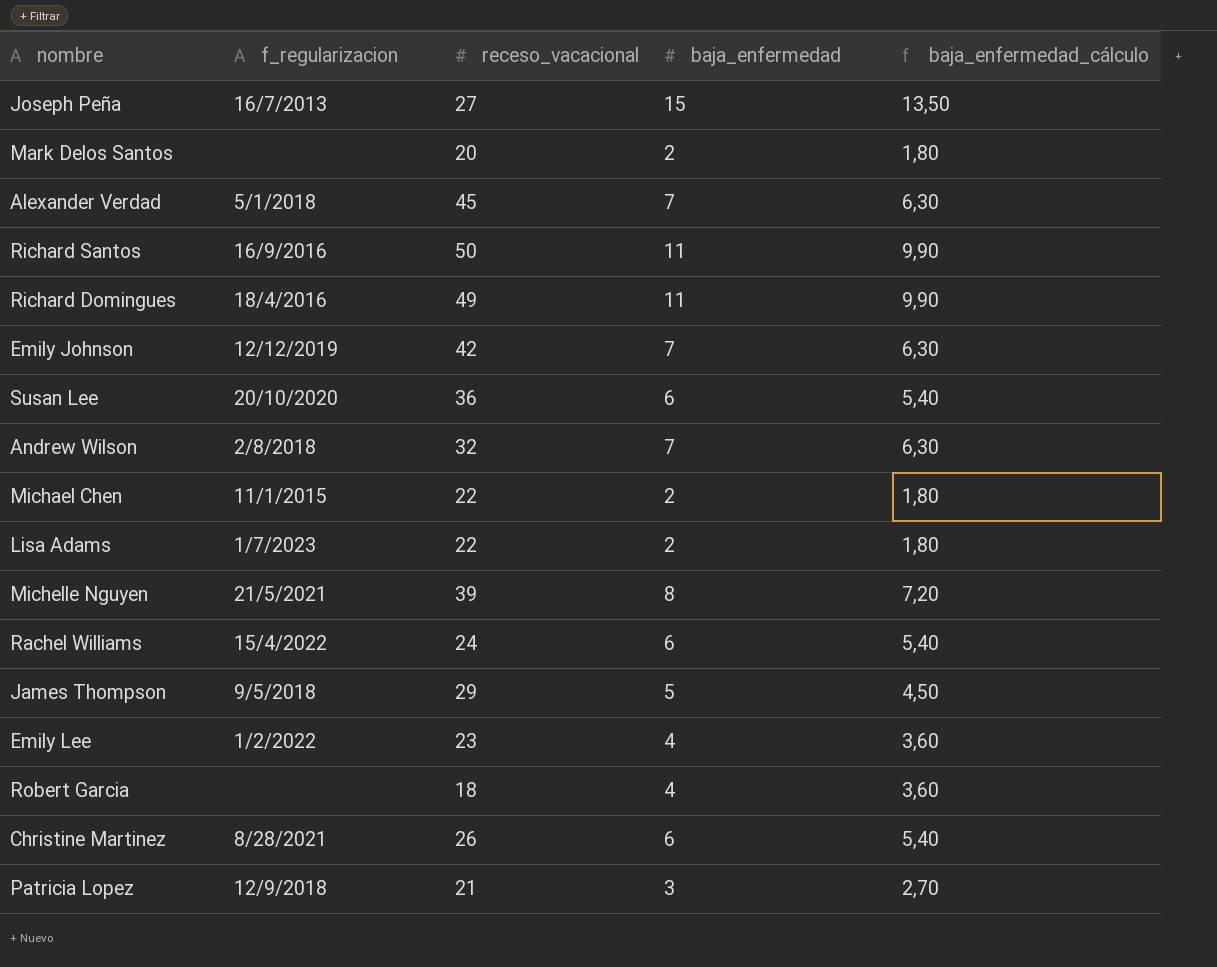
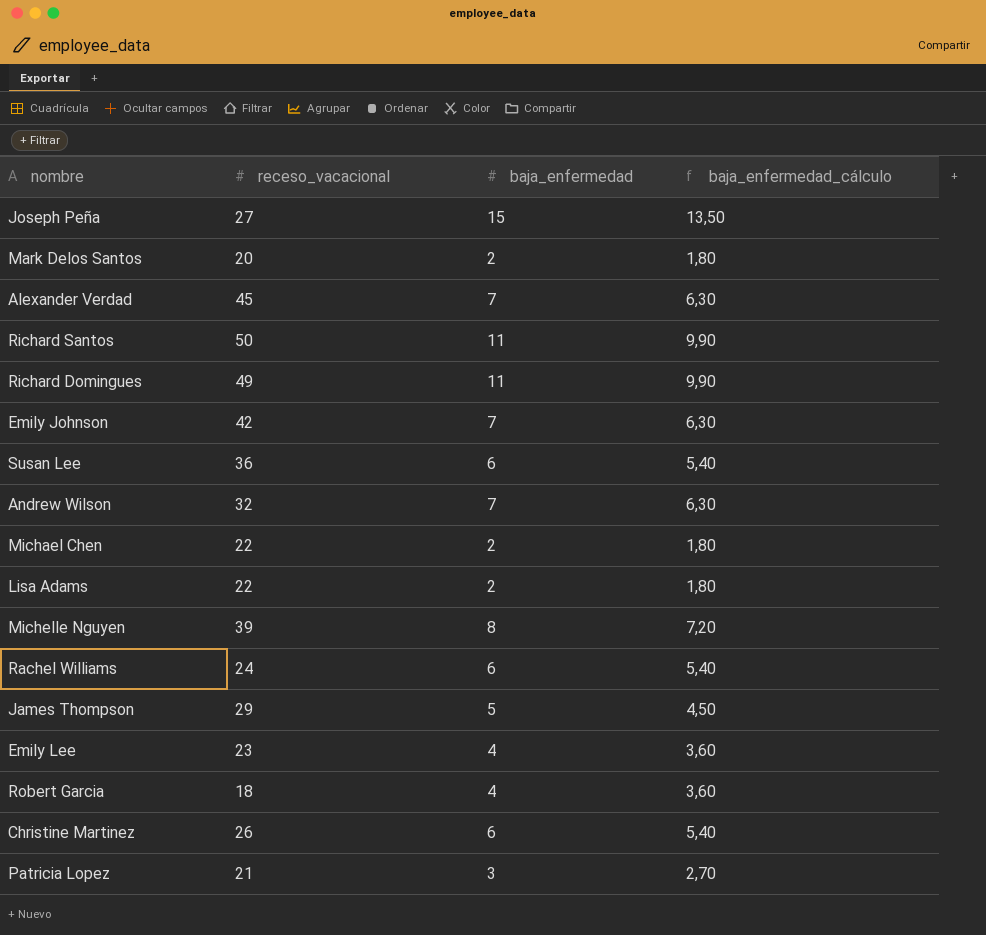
column f_regularizacion | position: 2 -> none

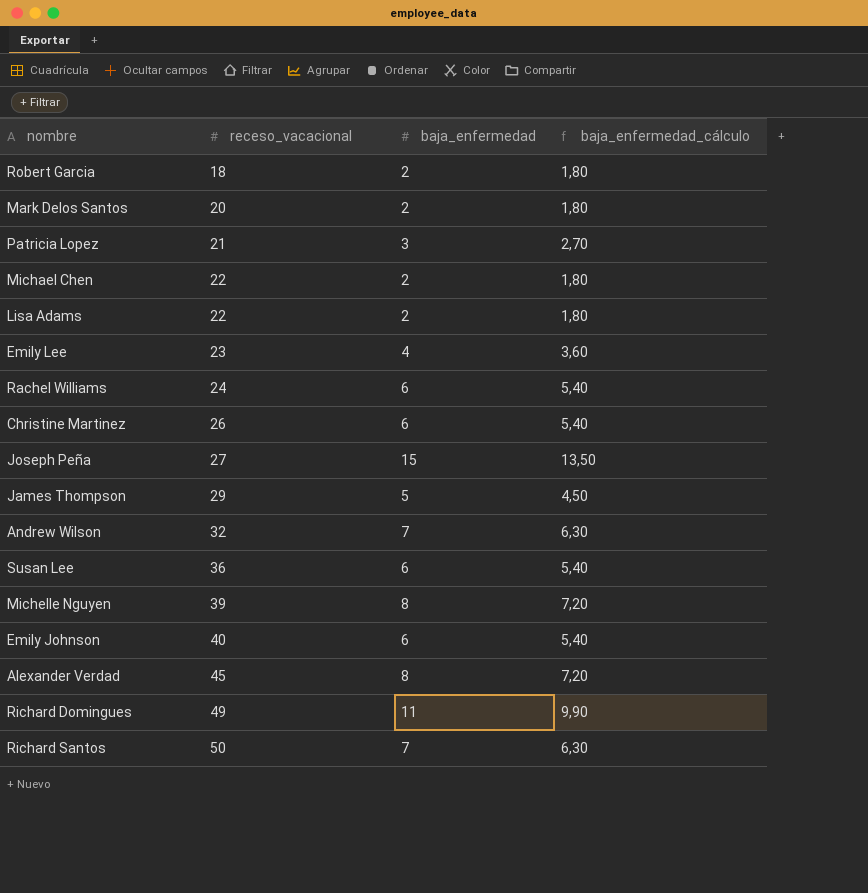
row order: none -> receso_vacacional ascending
Robert Garcia | baja_enfermedad: 4 -> 2
Robert Garcia | baja_enfermedad_cálculo: 3,60 -> 1,80
Emily Johnson | receso_vacacional: 42 -> 40
Emily Johnson | baja_enfermedad: 7 -> 6
Emily Johnson | baja_enfermedad_cálculo: 6,30 -> 5,40
Alexander Verdad | baja_enfermedad: 7 -> 8
Alexander Verdad | baja_enfermedad_cálculo: 6,30 -> 7,20
Richard Santos | baja_enfermedad: 11 -> 7
Richard Santos | baja_enfermedad_cálculo: 9,90 -> 6,30

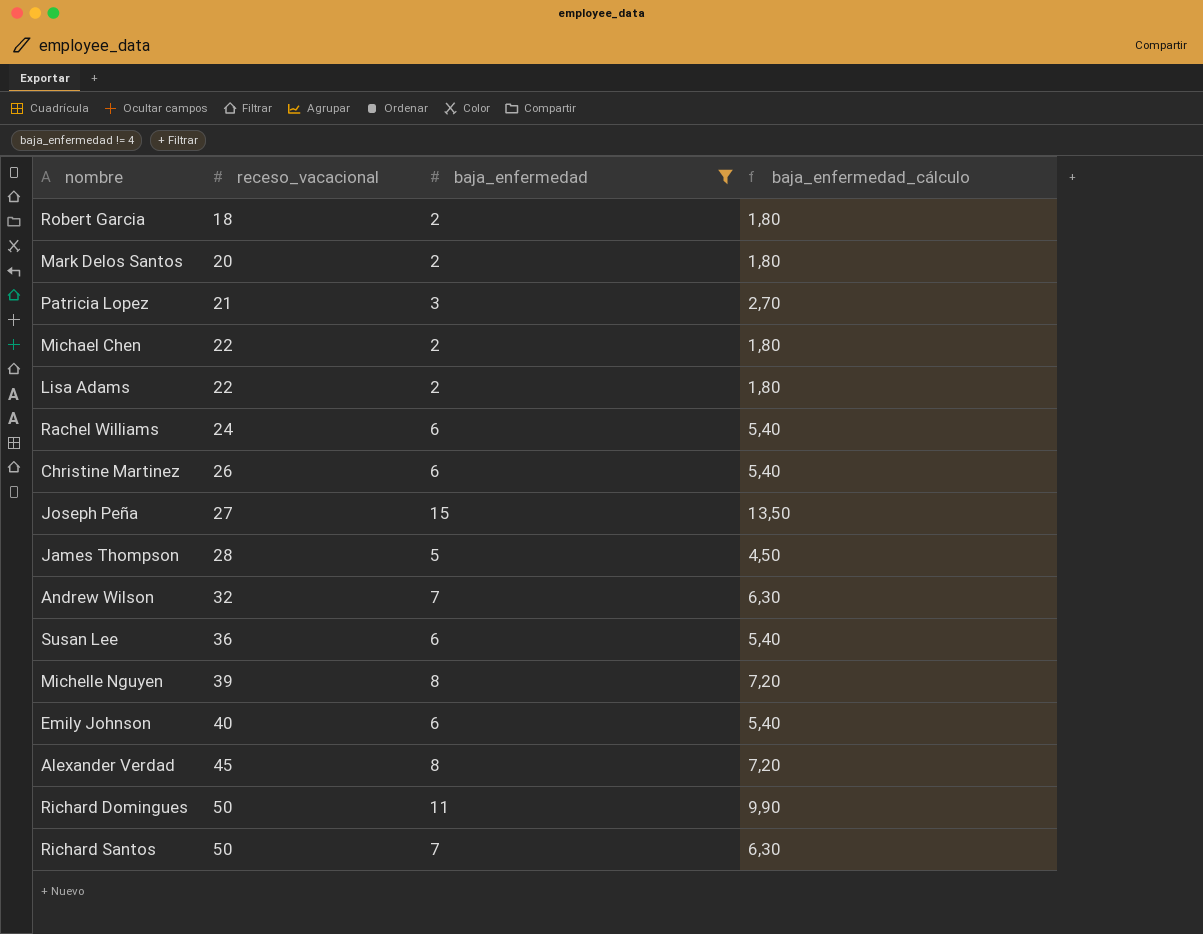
filter: none -> baja_enfermedad != 4
James Thompson | receso_vacacional: 29 -> 28
Richard Domingues | receso_vacacional: 49 -> 50

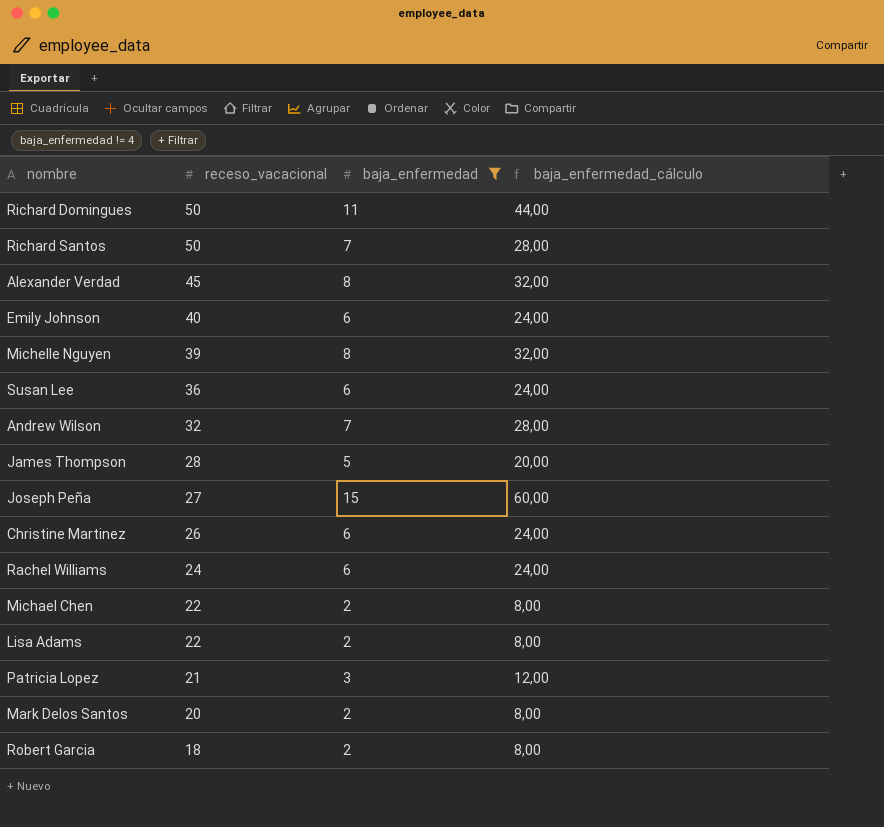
row order: receso_vacacional ascending -> receso_vacacional descending
column baja_enfermedad_cálculo | formula: [baja_enfermedad] * 0,9 -> [baja_enfermedad] * 4

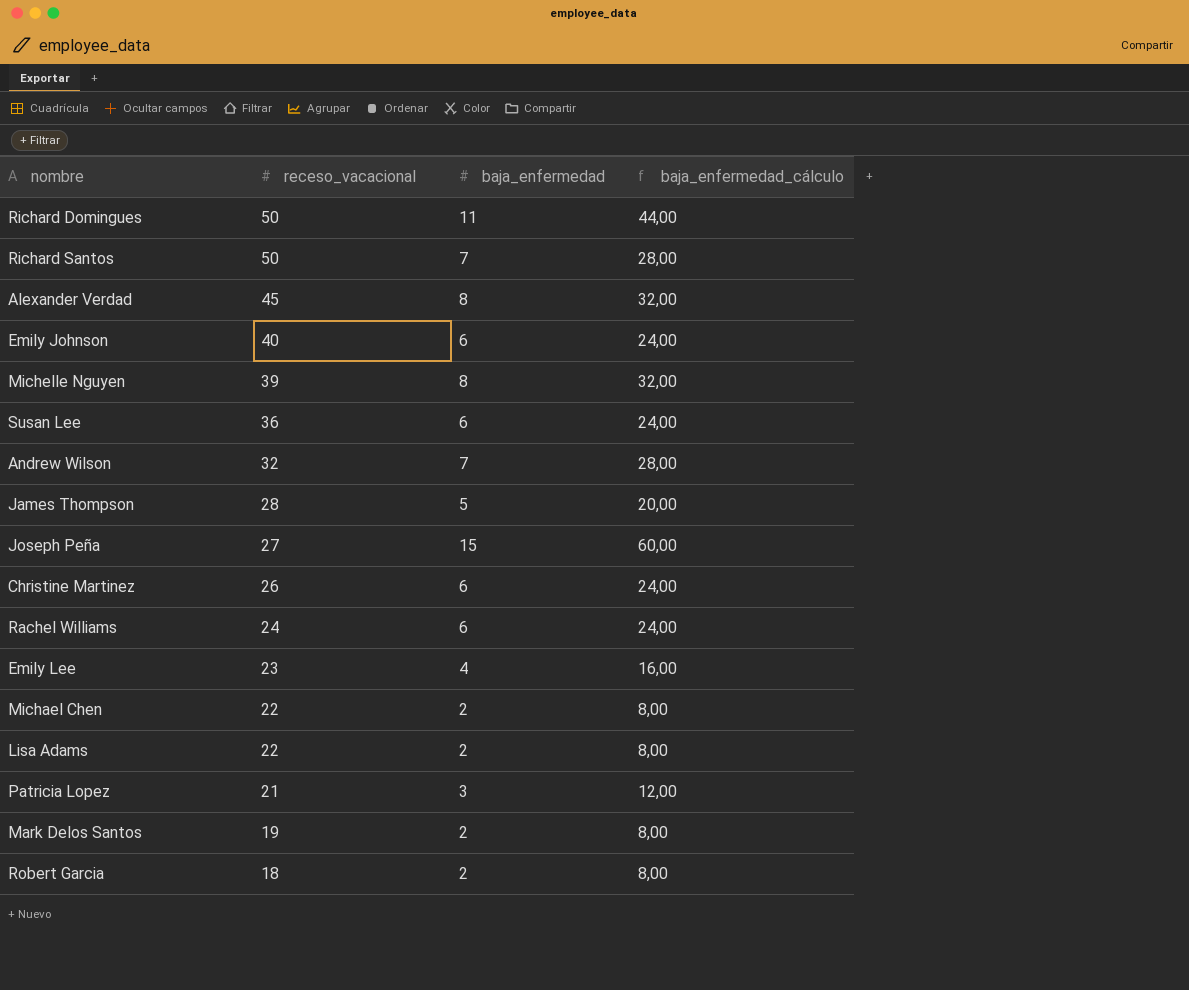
filter: baja_enfermedad != 4 -> none
Mark Delos Santos | receso_vacacional: 20 -> 19

